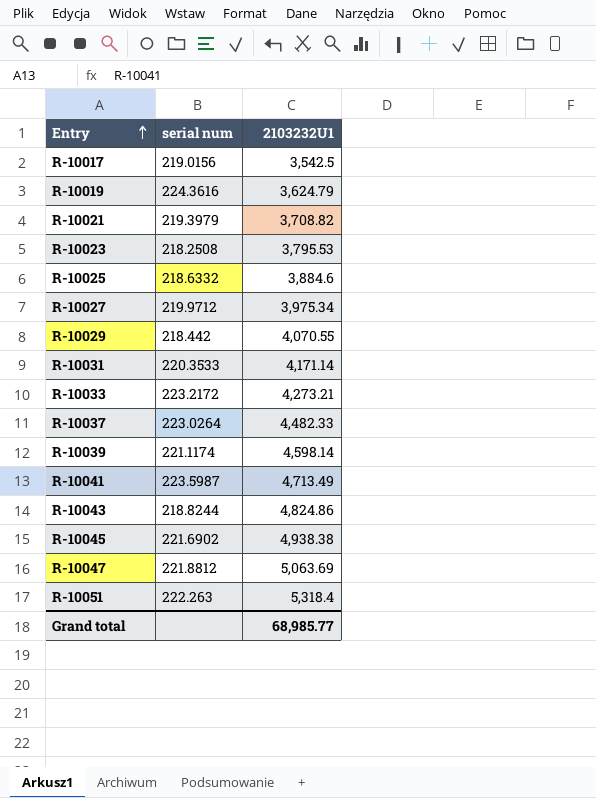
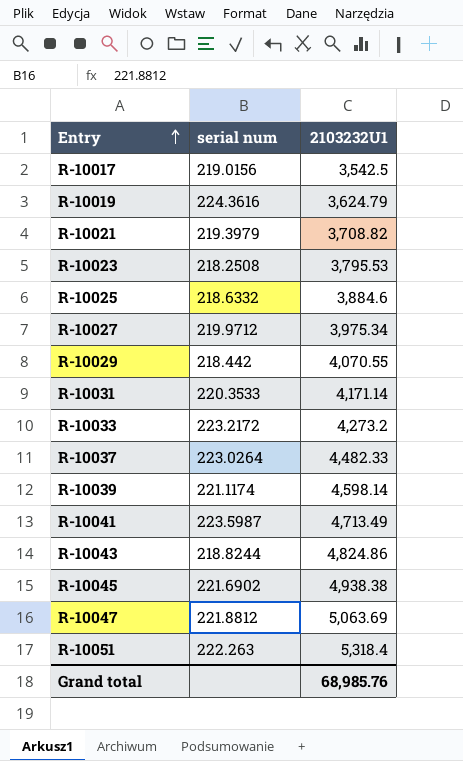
R-10033 | 2103232U1: 4,273.21 -> 4,273.2
Grand total | 2103232U1: 68,985.77 -> 68,985.76

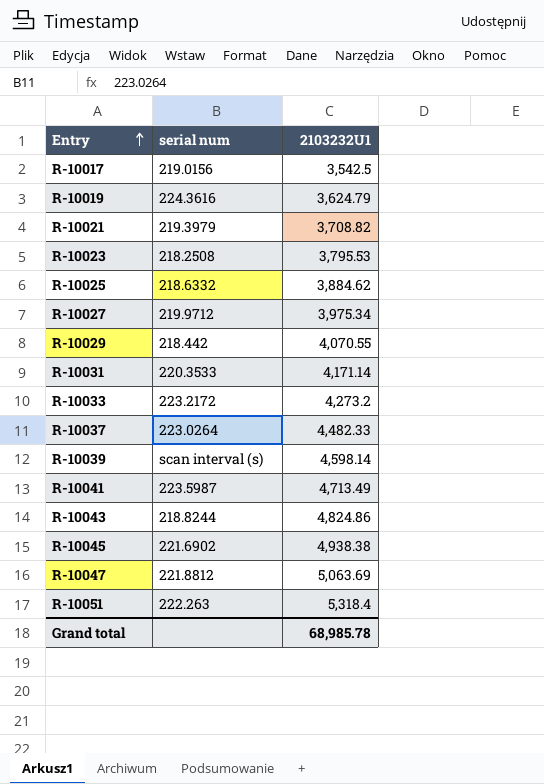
R-10025 | 2103232U1: 3,884.6 -> 3,884.62
R-10039 | serial num: 221.1174 -> scan interval (s)
Grand total | 2103232U1: 68,985.76 -> 68,985.78

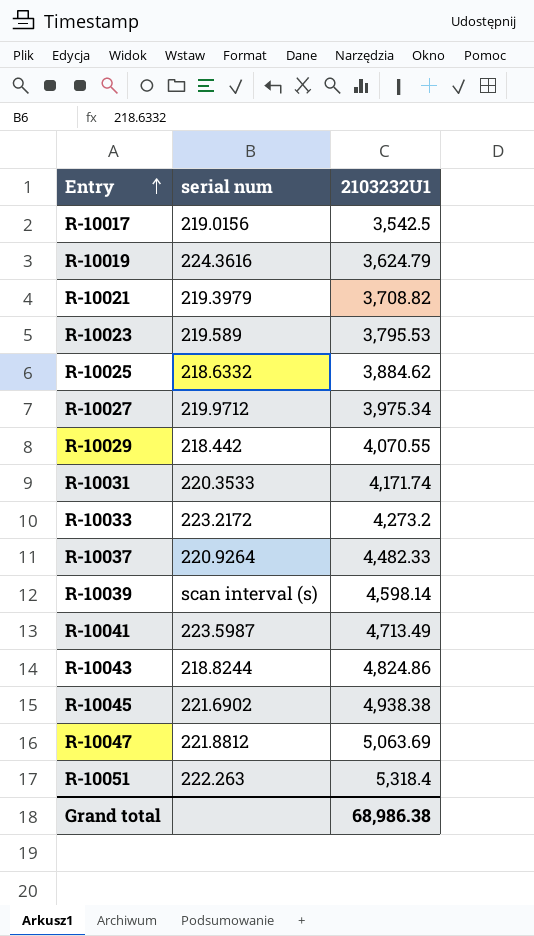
R-10023 | serial num: 218.2508 -> 219.589
R-10031 | 2103232U1: 4,171.14 -> 4,171.74
R-10037 | serial num: 223.0264 -> 220.9264
Grand total | 2103232U1: 68,985.78 -> 68,986.38

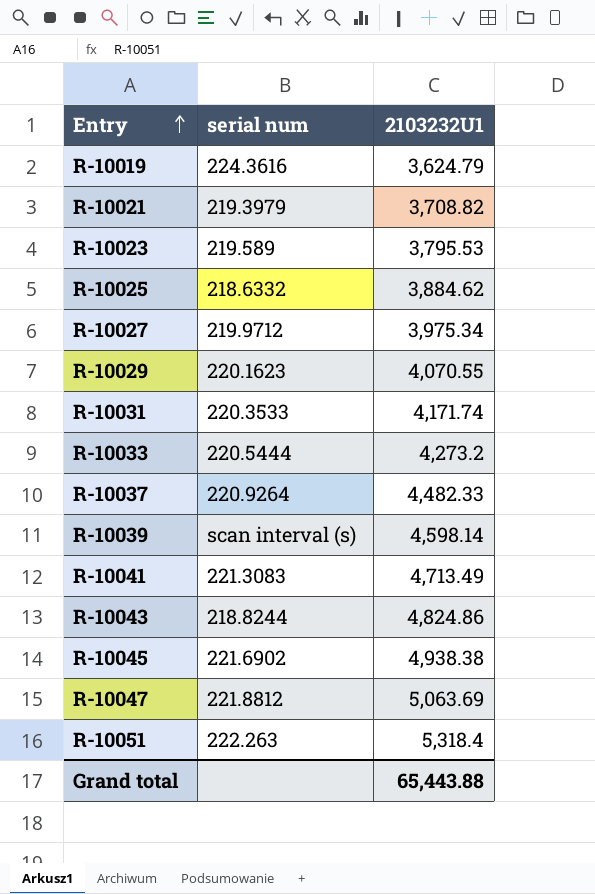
row R-10017: 219.0156 | 3,542.5 -> none
R-10029 | serial num: 218.442 -> 220.1623
R-10033 | serial num: 223.2172 -> 220.5444
R-10041 | serial num: 223.5987 -> 221.3083
Grand total | 2103232U1: 68,986.38 -> 65,443.88

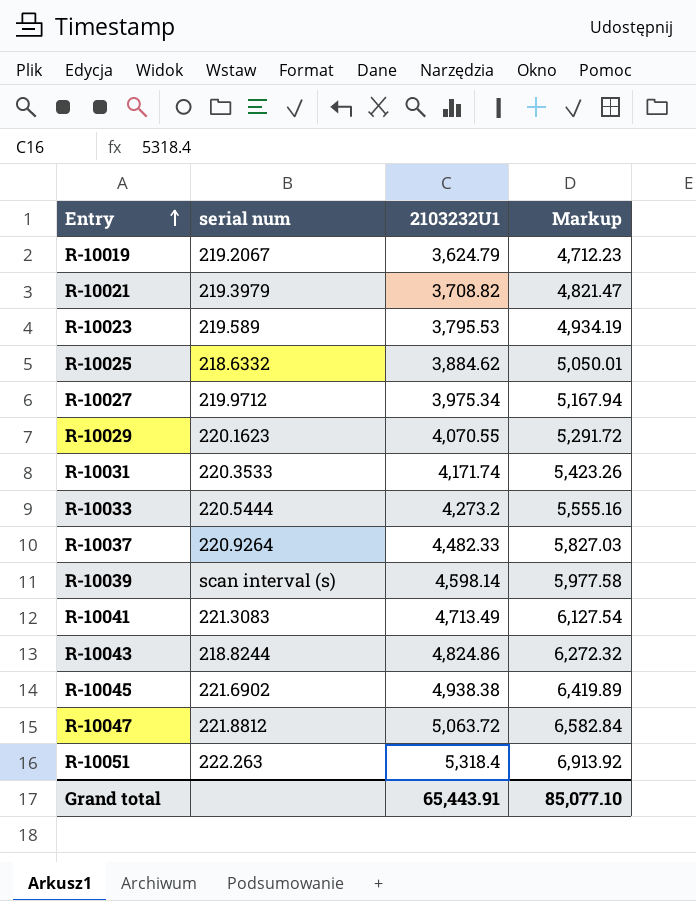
column Markup | formula: none -> [2103232U1] * 1.3
R-10019 | serial num: 224.3616 -> 219.2067
R-10047 | 2103232U1: 5,063.69 -> 5,063.72
Grand total | 2103232U1: 65,443.88 -> 65,443.91

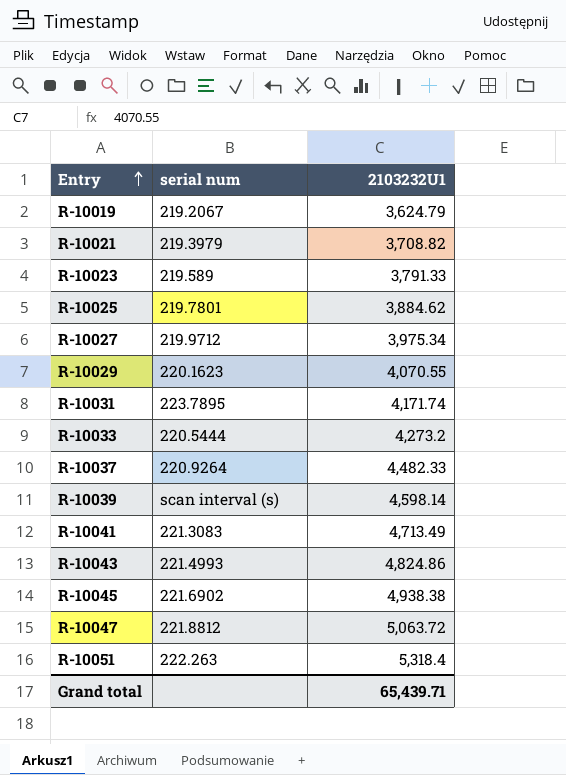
column Markup | formula: [2103232U1] * 1.3 -> none
R-10023 | 2103232U1: 3,795.53 -> 3,791.33
R-10025 | serial num: 218.6332 -> 219.7801
R-10031 | serial num: 220.3533 -> 223.7895
R-10043 | serial num: 218.8244 -> 221.4993
Grand total | 2103232U1: 65,443.91 -> 65,439.71

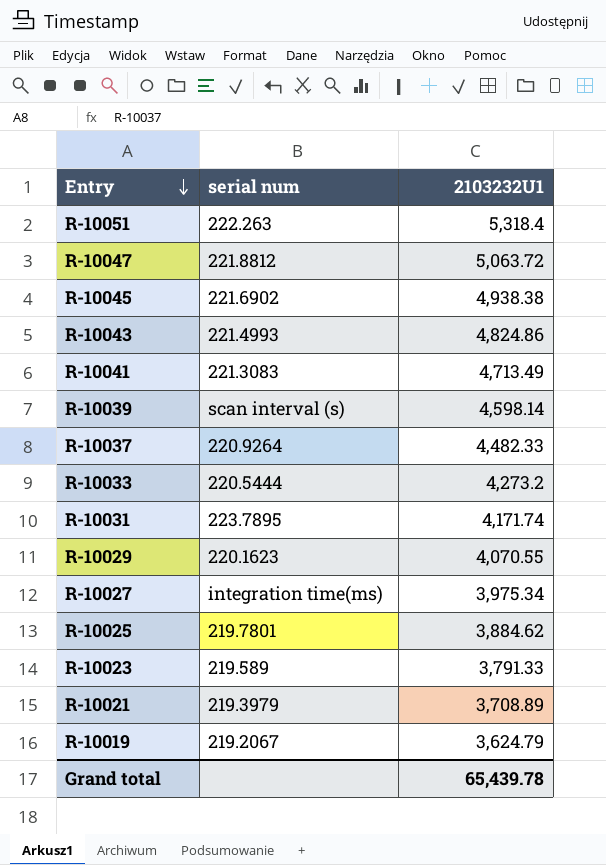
row order: Entry ascending -> Entry descending
R-10027 | serial num: 219.9712 -> integration time(ms)
R-10021 | 2103232U1: 3,708.82 -> 3,708.89
Grand total | 2103232U1: 65,439.71 -> 65,439.78

